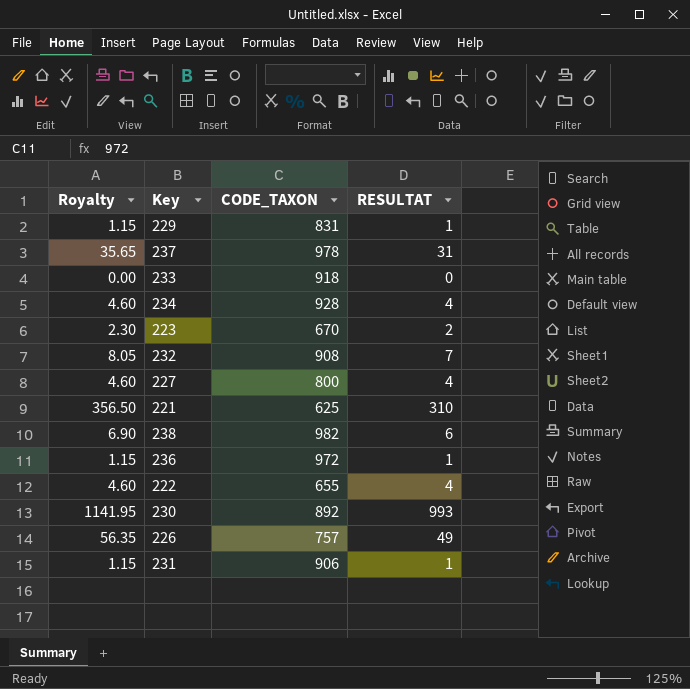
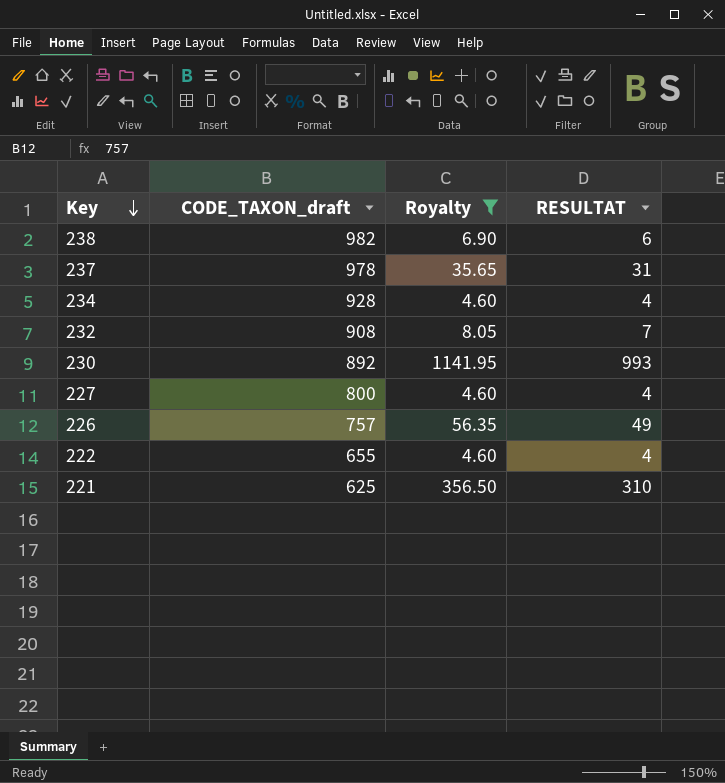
filter: none -> Royalty >= 4.60
row order: none -> Key descending
column name: CODE_TAXON -> CODE_TAXON_draft
column Royalty | position: 1 -> 3

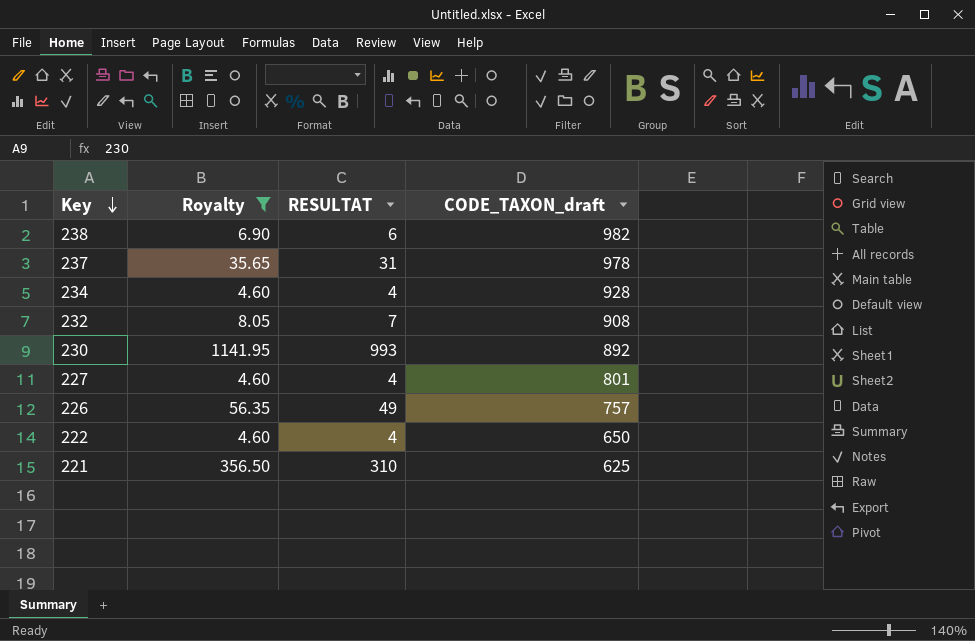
column CODE_TAXON_draft | position: 2 -> 4
227 | CODE_TAXON_draft: 800 -> 801
222 | CODE_TAXON_draft: 655 -> 650

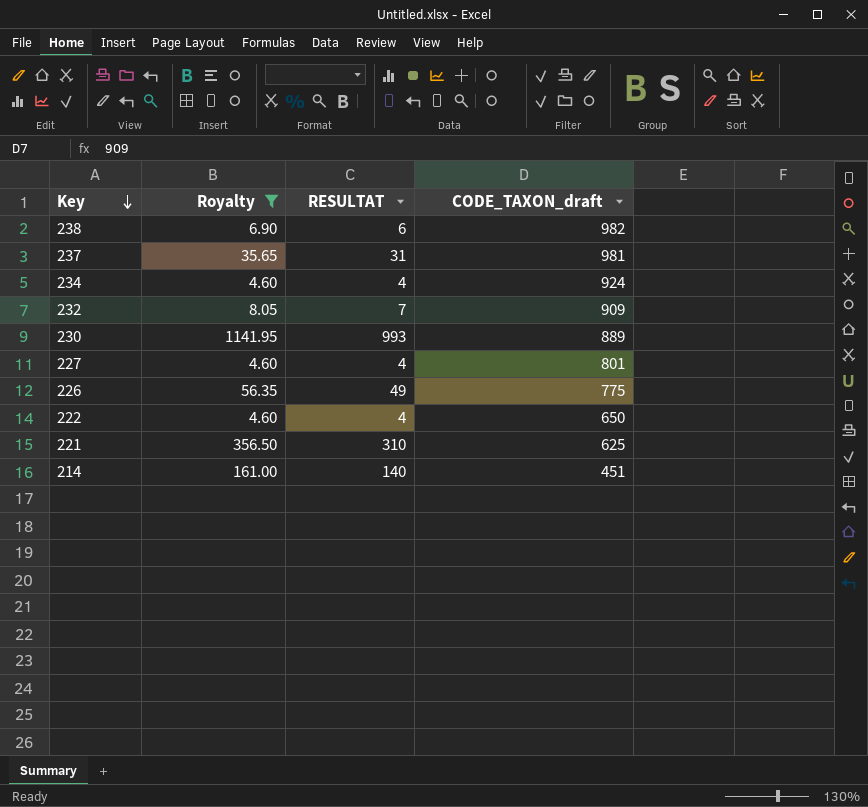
237 | CODE_TAXON_draft: 978 -> 981
234 | CODE_TAXON_draft: 928 -> 924
232 | CODE_TAXON_draft: 908 -> 909
230 | CODE_TAXON_draft: 892 -> 889
226 | CODE_TAXON_draft: 757 -> 775
row 214: none -> 161.00 | 140 | 451

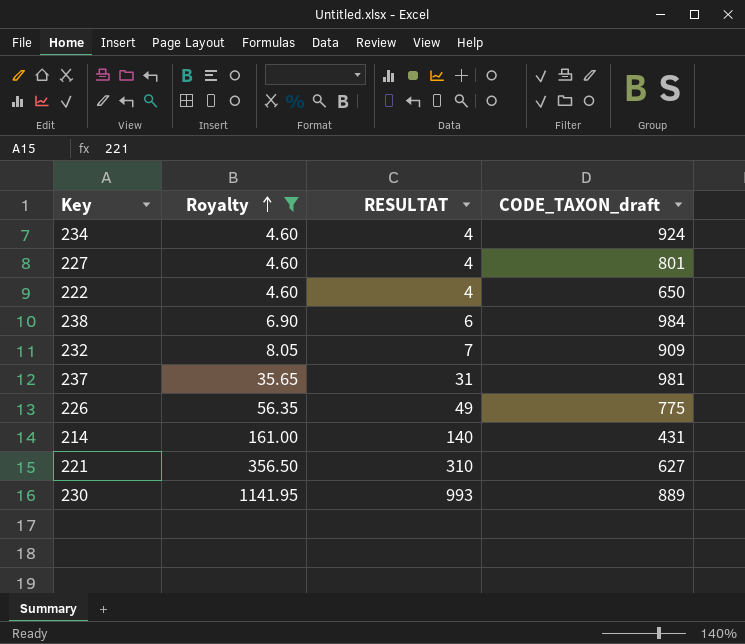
row order: Key descending -> Royalty ascending
238 | CODE_TAXON_draft: 982 -> 984
214 | CODE_TAXON_draft: 451 -> 431
221 | CODE_TAXON_draft: 625 -> 627

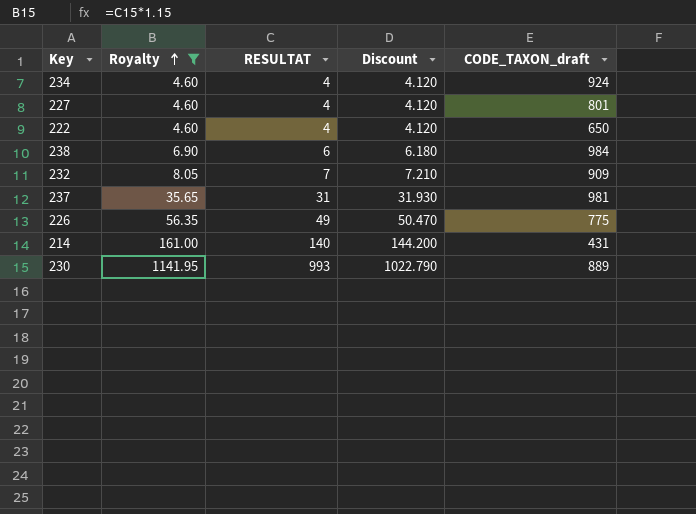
column Discount | formula: none -> [RESULTAT] * 1.03
row 221: 356.50 | 310 | 627 -> none

